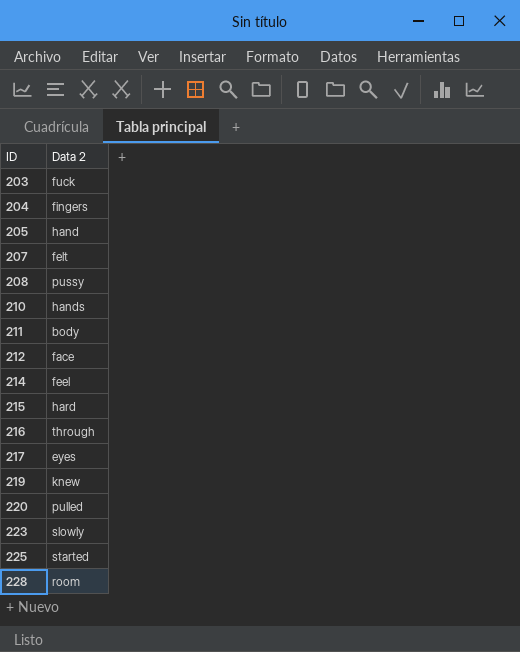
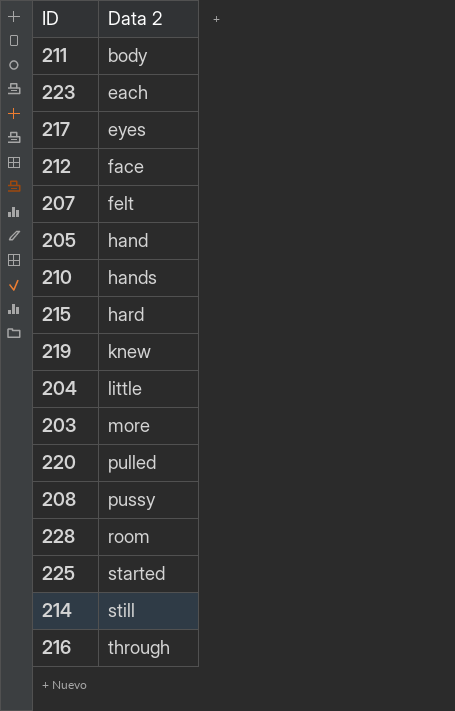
row order: ID ascending -> Data 2 ascending
223 | Data 2: slowly -> each
204 | Data 2: fingers -> little
203 | Data 2: fuck -> more
214 | Data 2: feel -> still

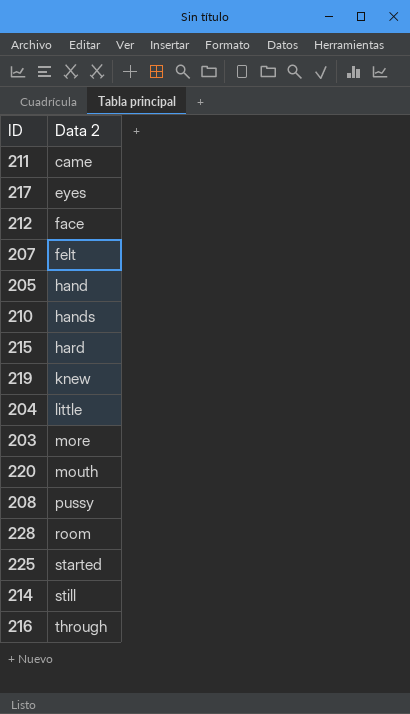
row 223: each -> none
211 | Data 2: body -> came
220 | Data 2: pulled -> mouth

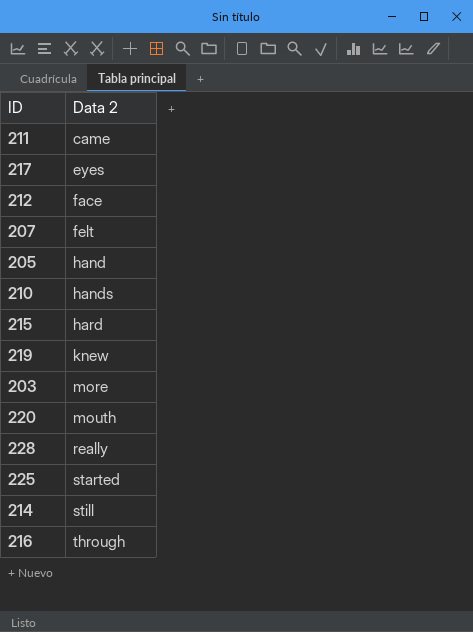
row 204: little -> none
row 208: pussy -> none
228 | Data 2: room -> really

